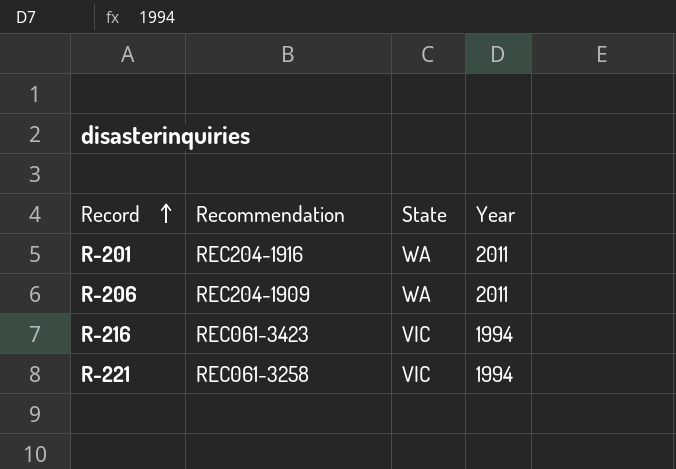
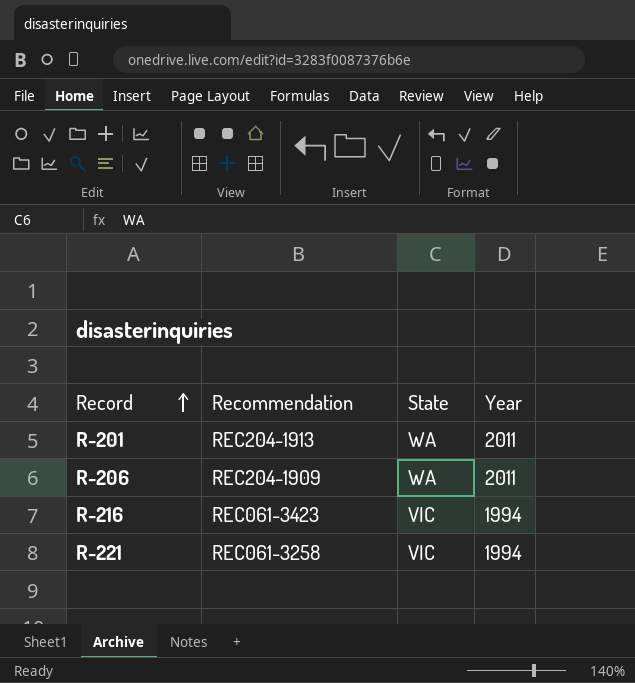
R-201 | Recommendation: REC204-1916 -> REC204-1913

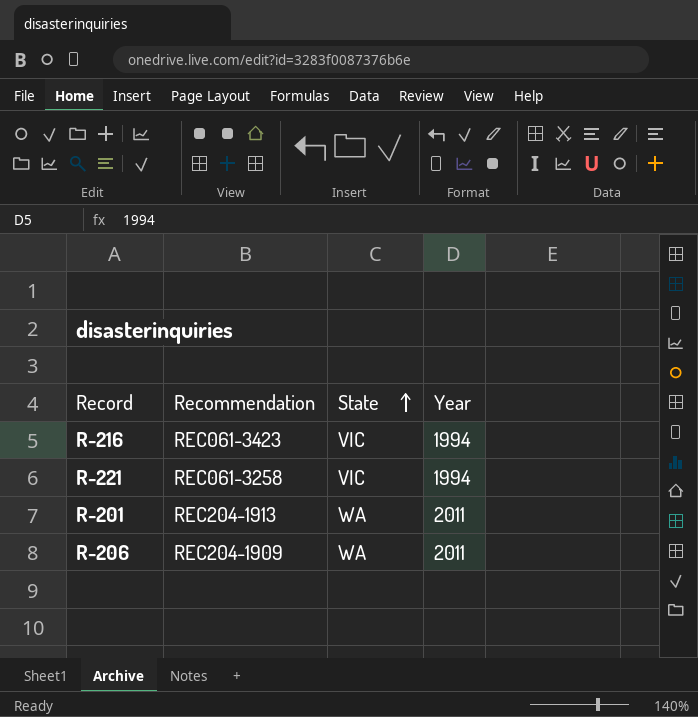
row order: Record ascending -> State ascending

